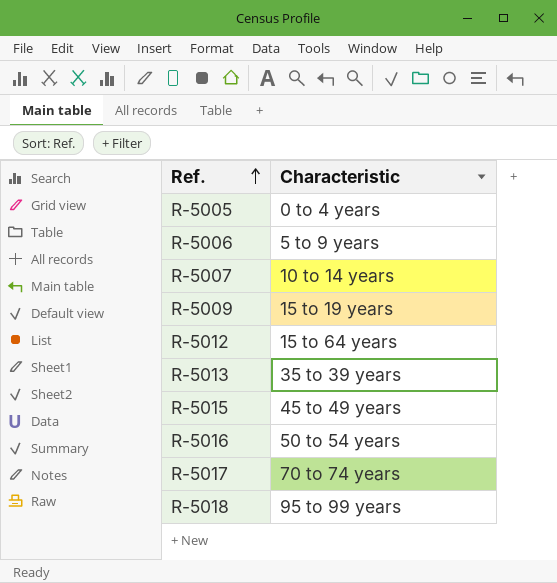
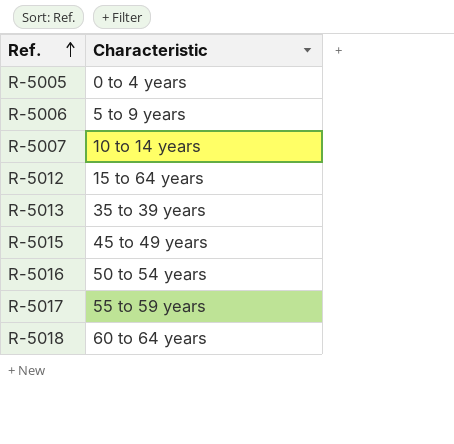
row R-5009: 15 to 19 years -> none
R-5017 | Characteristic: 70 to 74 years -> 55 to 59 years
R-5018 | Characteristic: 95 to 99 years -> 60 to 64 years

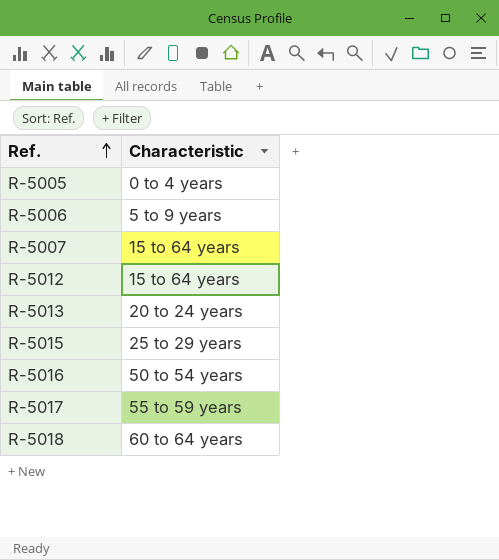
R-5007 | Characteristic: 10 to 14 years -> 15 to 64 years
R-5013 | Characteristic: 35 to 39 years -> 20 to 24 years
R-5015 | Characteristic: 45 to 49 years -> 25 to 29 years

